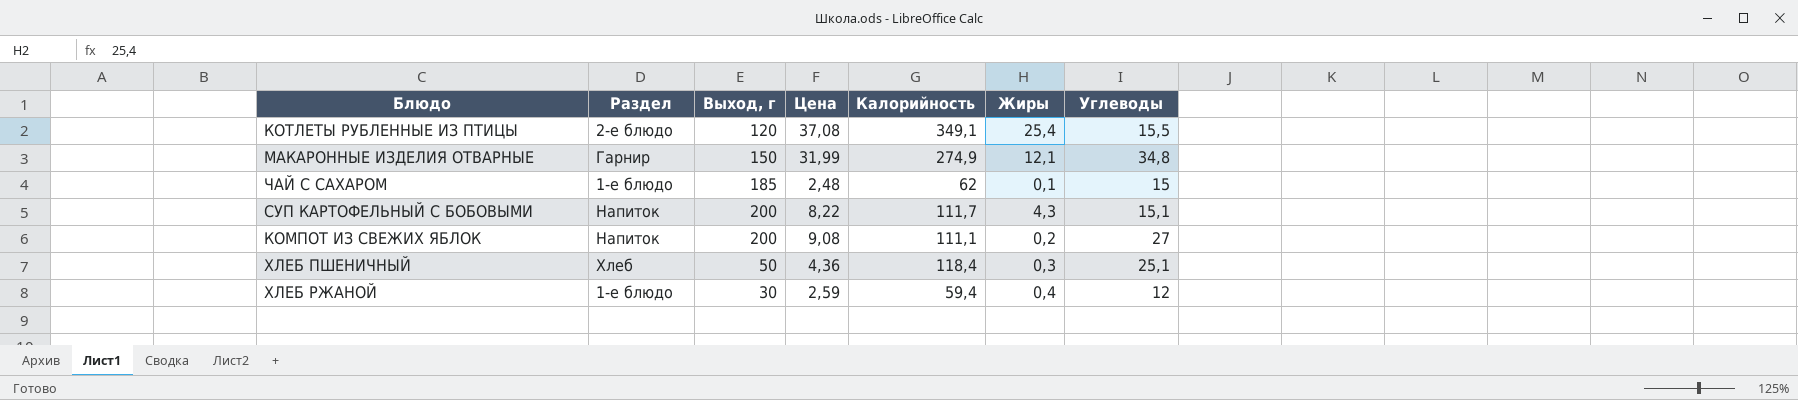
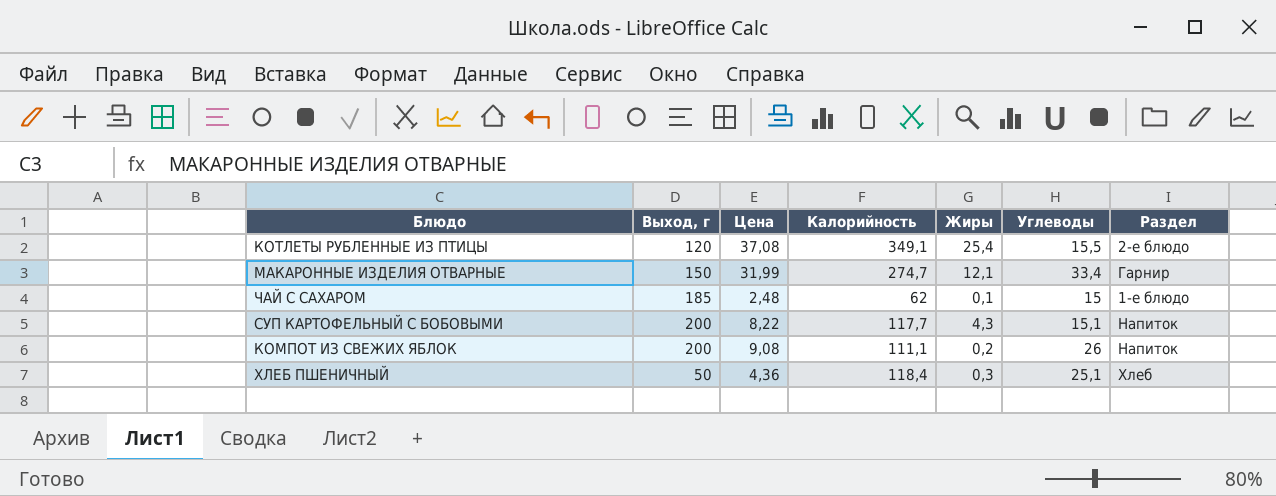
column Раздел | position: 2 -> 7
row ХЛЕБ РЖАНОЙ: 1-е блюдо | 30 | 2,59 | 59,4 | 0,4 | 12 -> none
МАКАРОННЫЕ ИЗДЕЛИЯ ОТВАРНЫЕ | Калорийность: 274,9 -> 274,7
МАКАРОННЫЕ ИЗДЕЛИЯ ОТВАРНЫЕ | Углеводы: 34,8 -> 33,4
СУП КАРТОФЕЛЬНЫЙ С БОБОВЫМИ | Калорийность: 111,7 -> 117,7
КОМПОТ ИЗ СВЕЖИХ ЯБЛОК | Углеводы: 27 -> 26

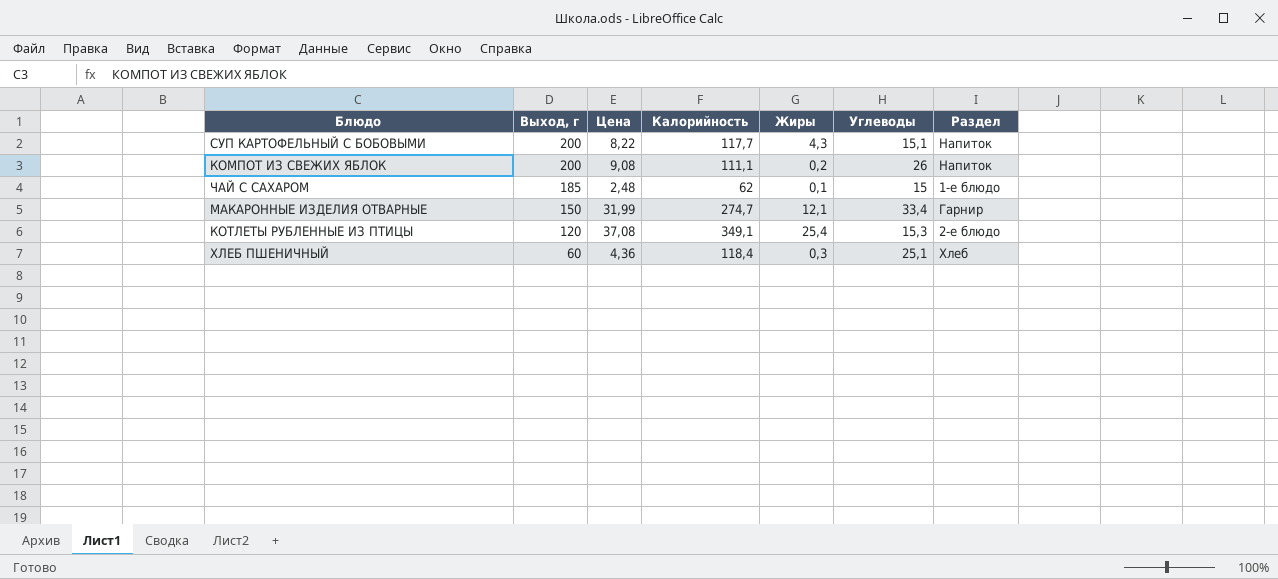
row order: none -> Выход, г descending
КОТЛЕТЫ РУБЛЕННЫЕ ИЗ ПТИЦЫ | Углеводы: 15,5 -> 15,3
ХЛЕБ ПШЕНИЧНЫЙ | Выход, г: 50 -> 60

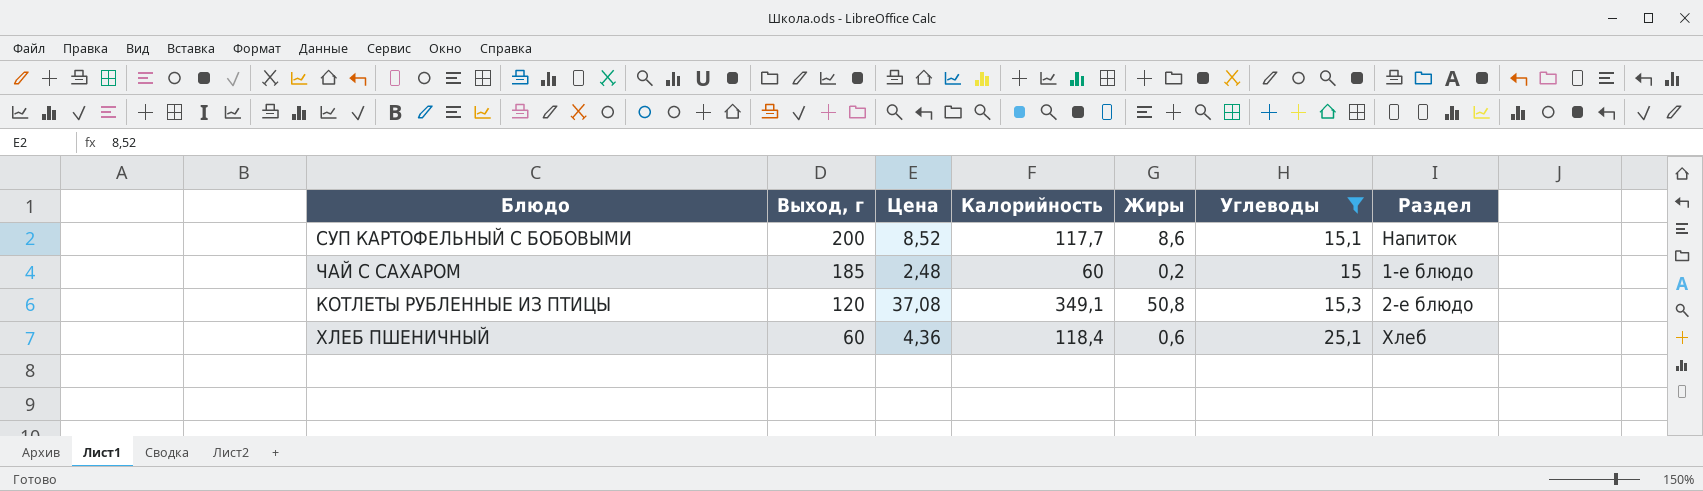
filter: none -> Углеводы <= 25,1
СУП КАРТОФЕЛЬНЫЙ С БОБОВЫМИ | Цена: 8,22 -> 8,52
СУП КАРТОФЕЛЬНЫЙ С БОБОВЫМИ | Жиры: 4,3 -> 8,6
ЧАЙ С САХАРОМ | Калорийность: 62 -> 60
ЧАЙ С САХАРОМ | Жиры: 0,1 -> 0,2
КОТЛЕТЫ РУБЛЕННЫЕ ИЗ ПТИЦЫ | Жиры: 25,4 -> 50,8
ХЛЕБ ПШЕНИЧНЫЙ | Жиры: 0,3 -> 0,6

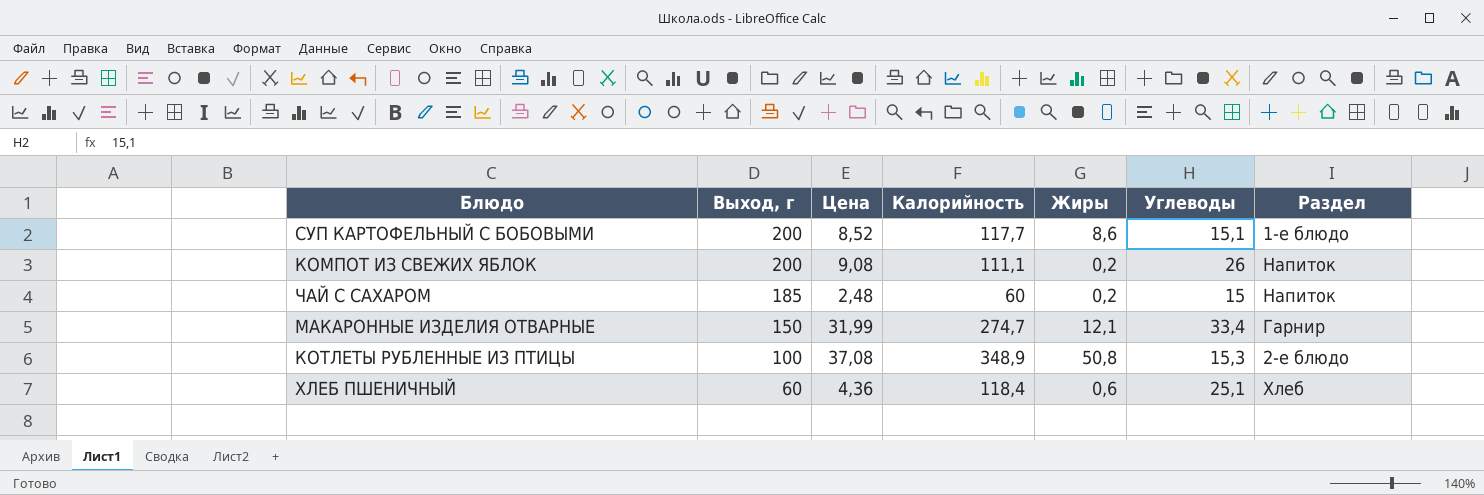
filter: Углеводы <= 25,1 -> none
СУП КАРТОФЕЛЬНЫЙ С БОБОВЫМИ | Раздел: Напиток -> 1-е блюдо
ЧАЙ С САХАРОМ | Раздел: 1-е блюдо -> Напиток
КОТЛЕТЫ РУБЛЕННЫЕ ИЗ ПТИЦЫ | Выход, г: 120 -> 100
КОТЛЕТЫ РУБЛЕННЫЕ ИЗ ПТИЦЫ | Калорийность: 349,1 -> 348,9

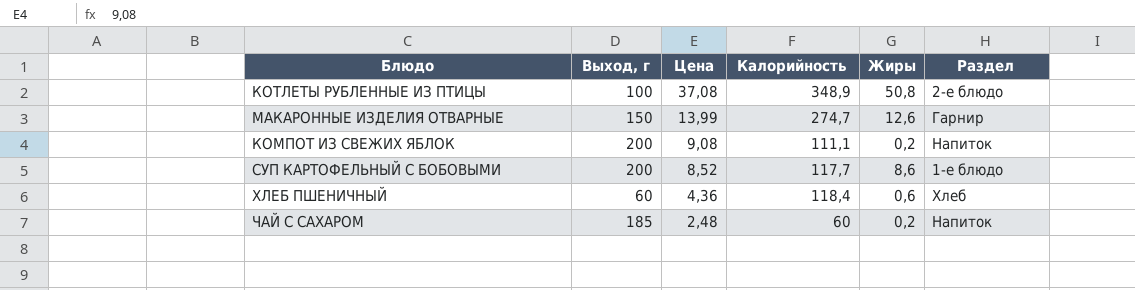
row order: Выход, г descending -> Цена descending
column Углеводы | position: 6 -> none
МАКАРОННЫЕ ИЗДЕЛИЯ ОТВАРНЫЕ | Цена: 31,99 -> 13,99
МАКАРОННЫЕ ИЗДЕЛИЯ ОТВАРНЫЕ | Жиры: 12,1 -> 12,6

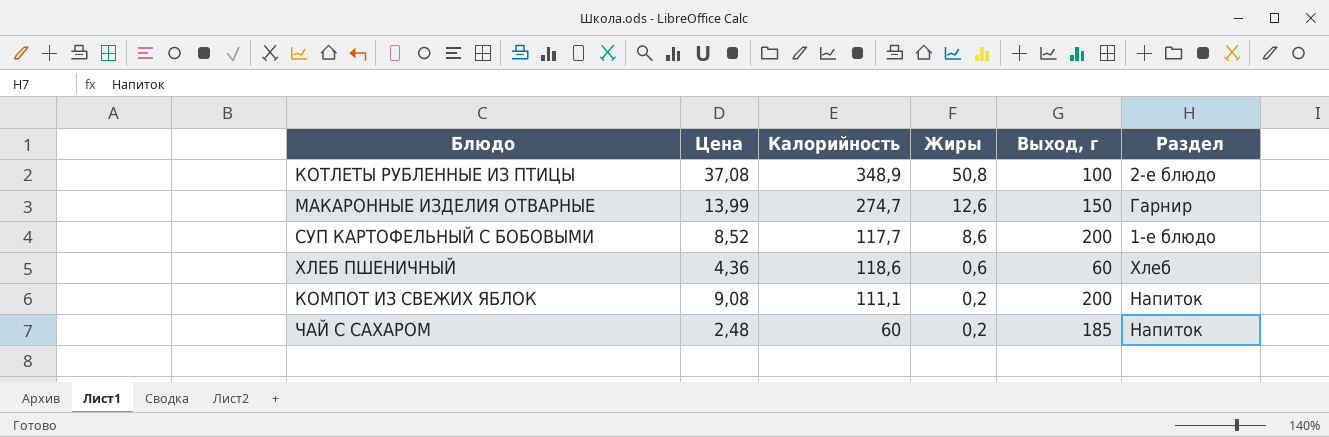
row order: Цена descending -> Жиры descending
column Выход, г | position: 2 -> 5
ХЛЕБ ПШЕНИЧНЫЙ | Калорийность: 118,4 -> 118,6

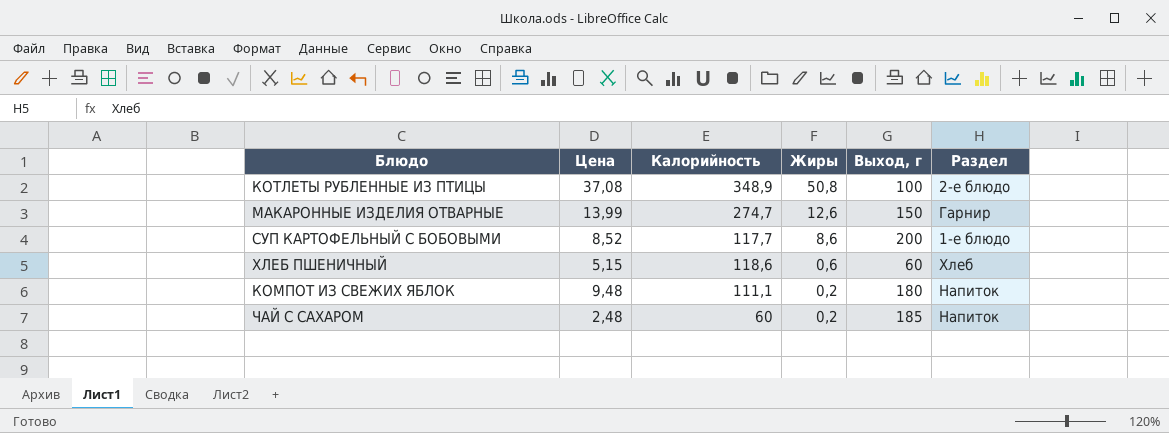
ХЛЕБ ПШЕНИЧНЫЙ | Цена: 4,36 -> 5,15
КОМПОТ ИЗ СВЕЖИХ ЯБЛОК | Цена: 9,08 -> 9,48
КОМПОТ ИЗ СВЕЖИХ ЯБЛОК | Выход, г: 200 -> 180

